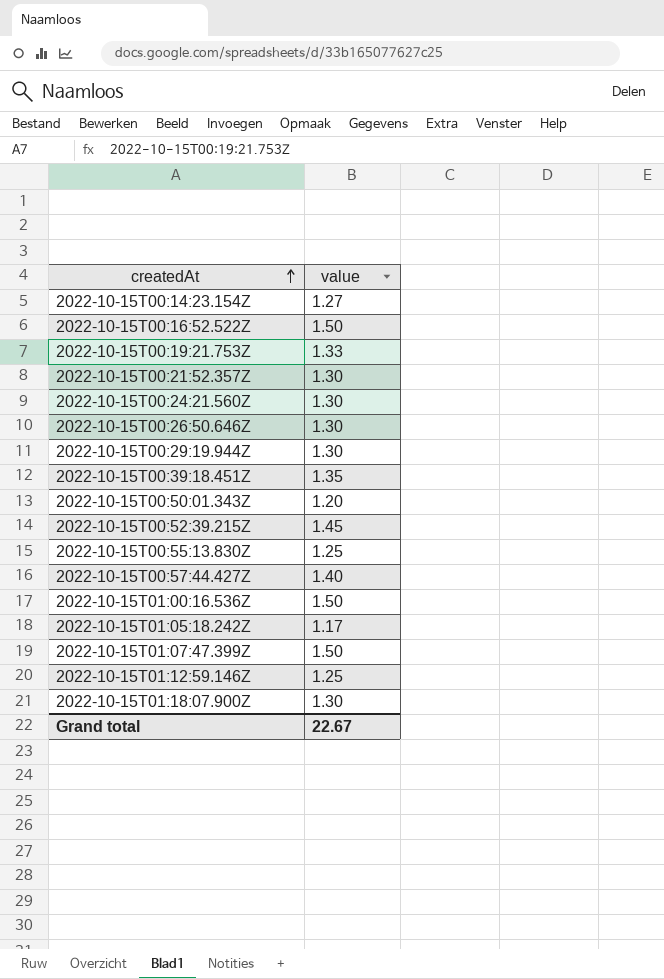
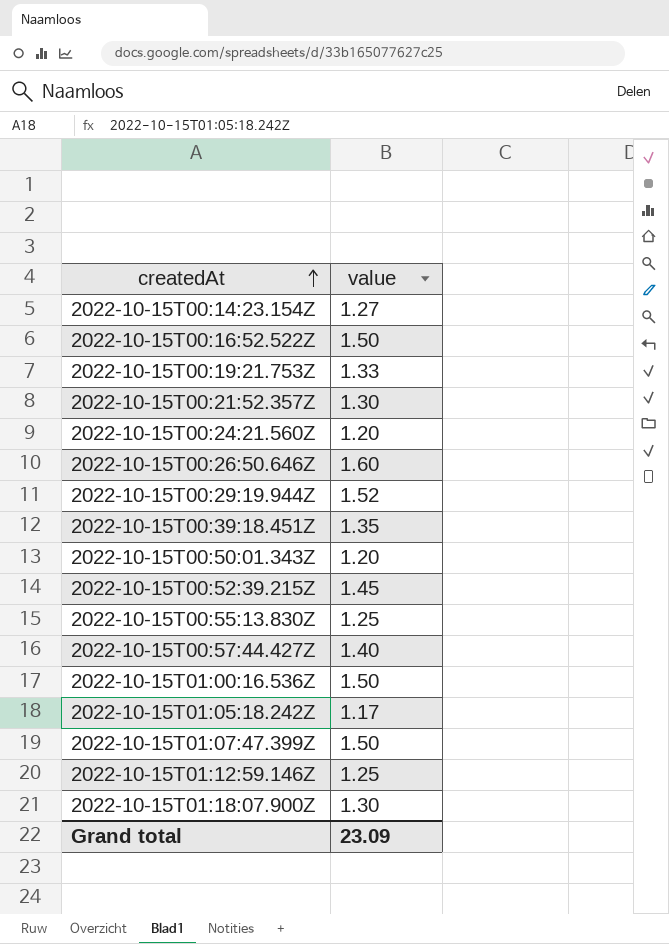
2022-10-15T00:24:21.560Z | value: 1.30 -> 1.20
2022-10-15T00:26:50.646Z | value: 1.30 -> 1.60
2022-10-15T00:29:19.944Z | value: 1.30 -> 1.52
Grand total | value: 22.67 -> 23.09

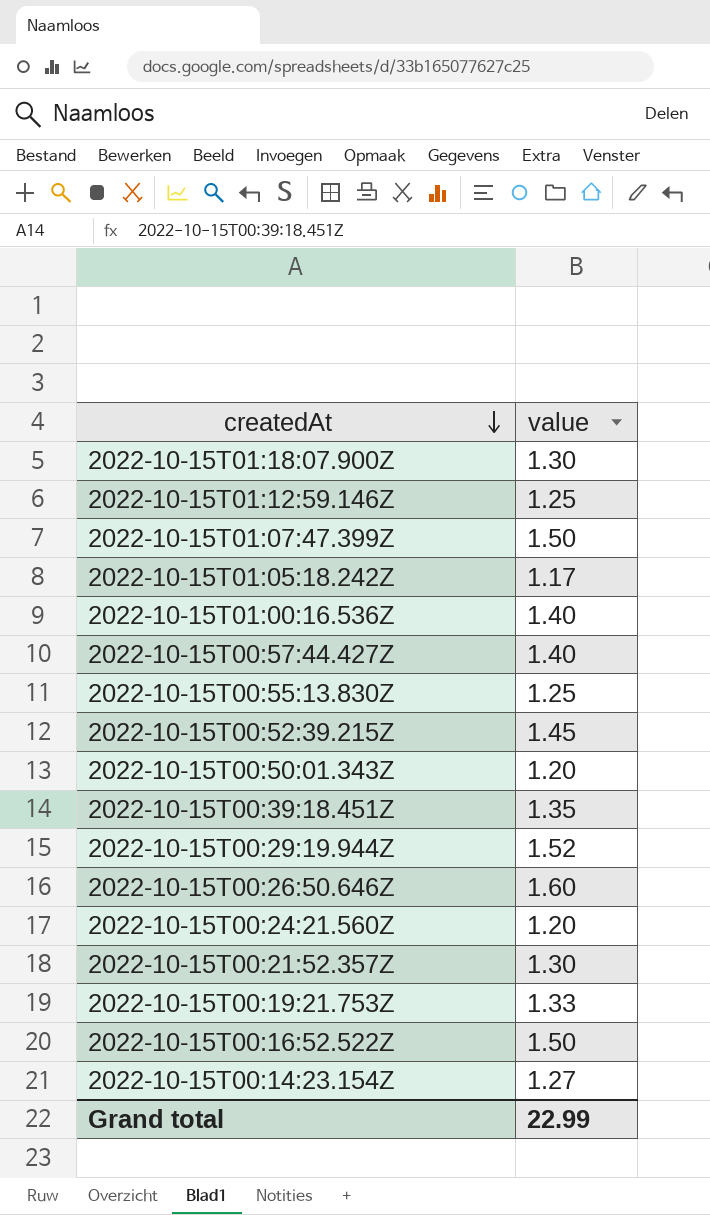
row order: createdAt ascending -> createdAt descending
2022-10-15T01:00:16.536Z | value: 1.50 -> 1.40
Grand total | value: 23.09 -> 22.99

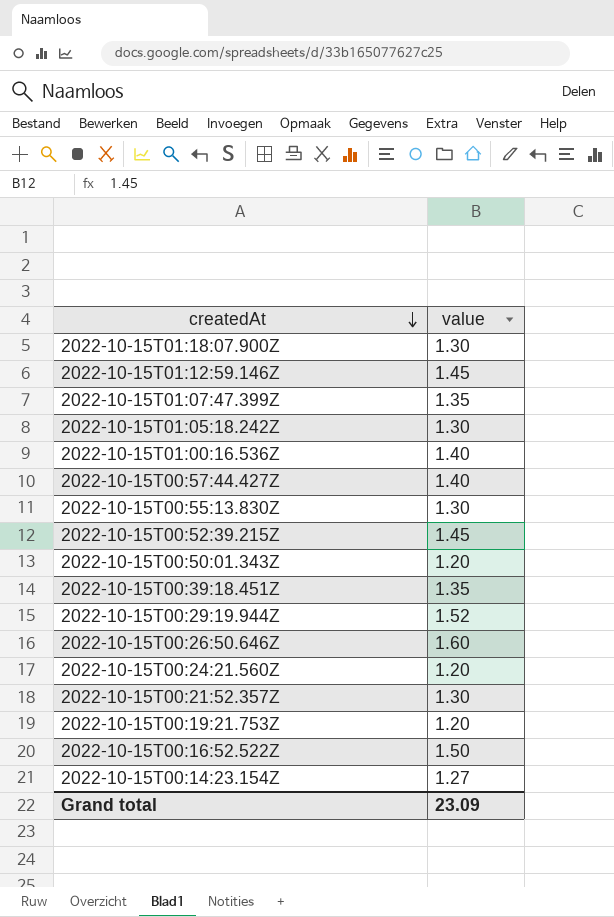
2022-10-15T01:12:59.146Z | value: 1.25 -> 1.45
2022-10-15T01:07:47.399Z | value: 1.50 -> 1.35
2022-10-15T01:05:18.242Z | value: 1.17 -> 1.30
2022-10-15T00:55:13.830Z | value: 1.25 -> 1.30
2022-10-15T00:19:21.753Z | value: 1.33 -> 1.20
Grand total | value: 22.99 -> 23.09

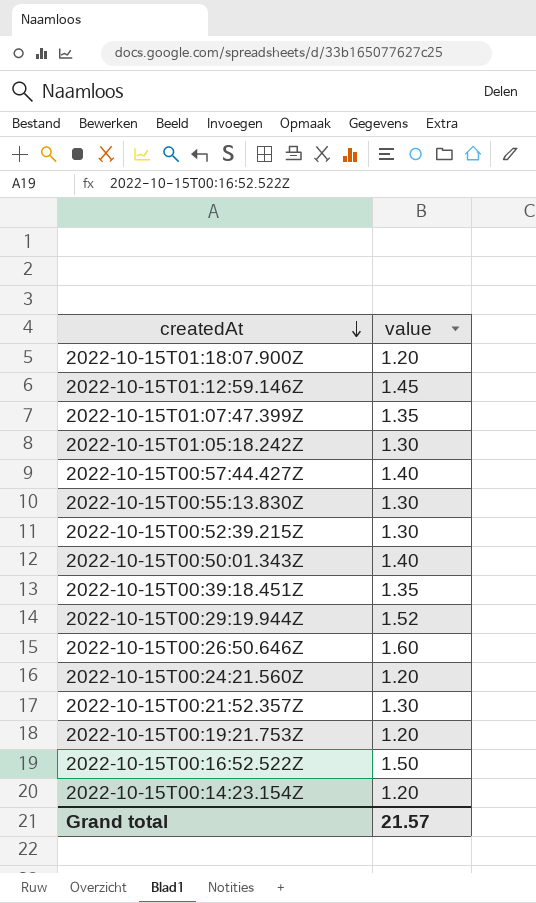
row 2022-10-15T01:00:16.536Z: 1.40 -> none
2022-10-15T01:18:07.900Z | value: 1.30 -> 1.20
2022-10-15T00:52:39.215Z | value: 1.45 -> 1.30
2022-10-15T00:50:01.343Z | value: 1.20 -> 1.40
2022-10-15T00:14:23.154Z | value: 1.27 -> 1.20
Grand total | value: 23.09 -> 21.57

